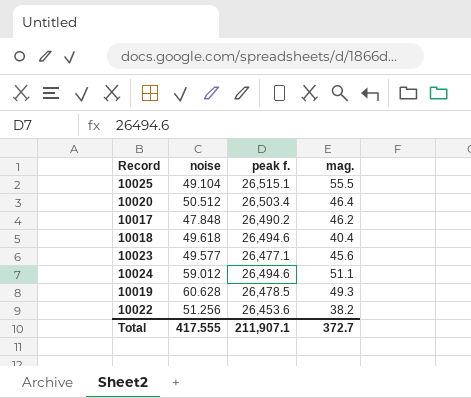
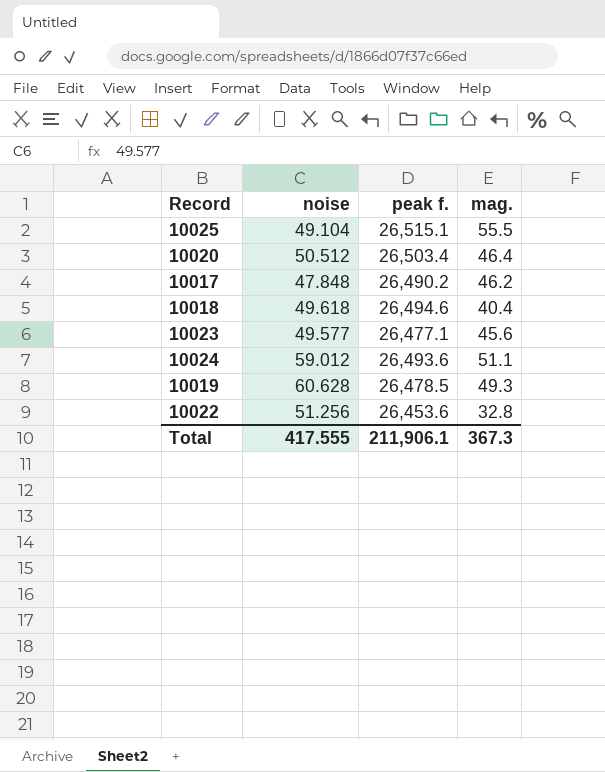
10024 | peak f.: 26,494.6 -> 26,493.6
10022 | mag.: 38.2 -> 32.8
Total | peak f.: 211,907.1 -> 211,906.1
Total | mag.: 372.7 -> 367.3

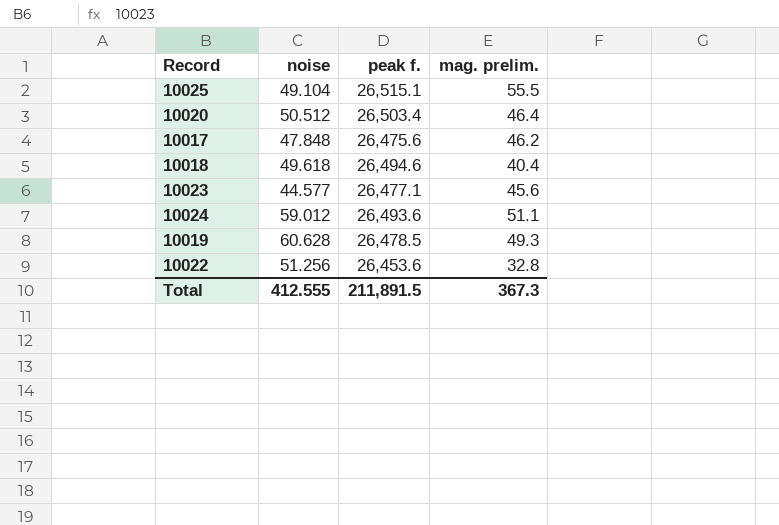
column name: mag. -> mag. prelim.
10017 | peak f.: 26,490.2 -> 26,475.6
10023 | noise: 49.577 -> 44.577
Total | noise: 417.555 -> 412.555
Total | peak f.: 211,906.1 -> 211,891.5

